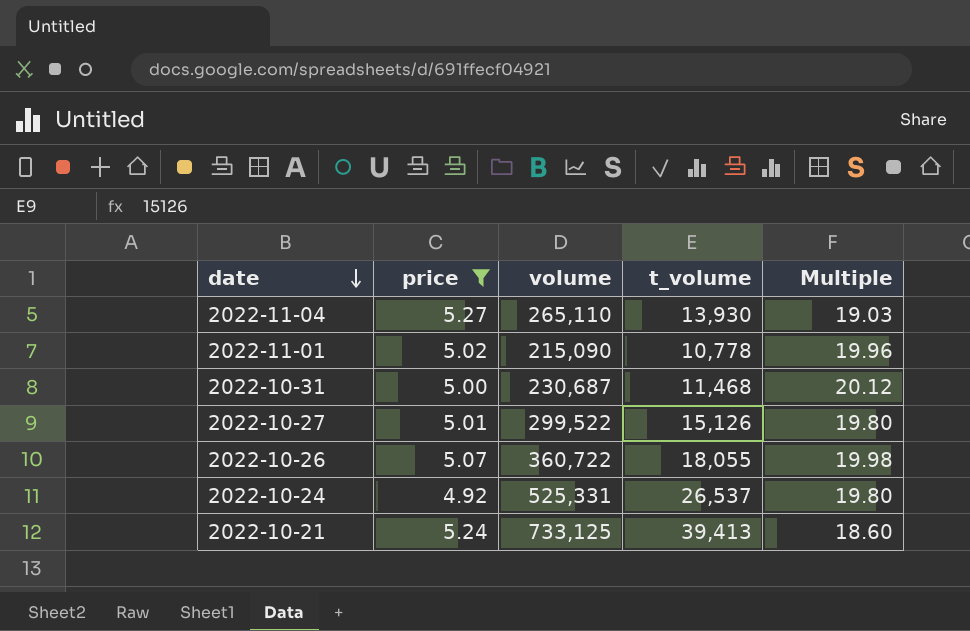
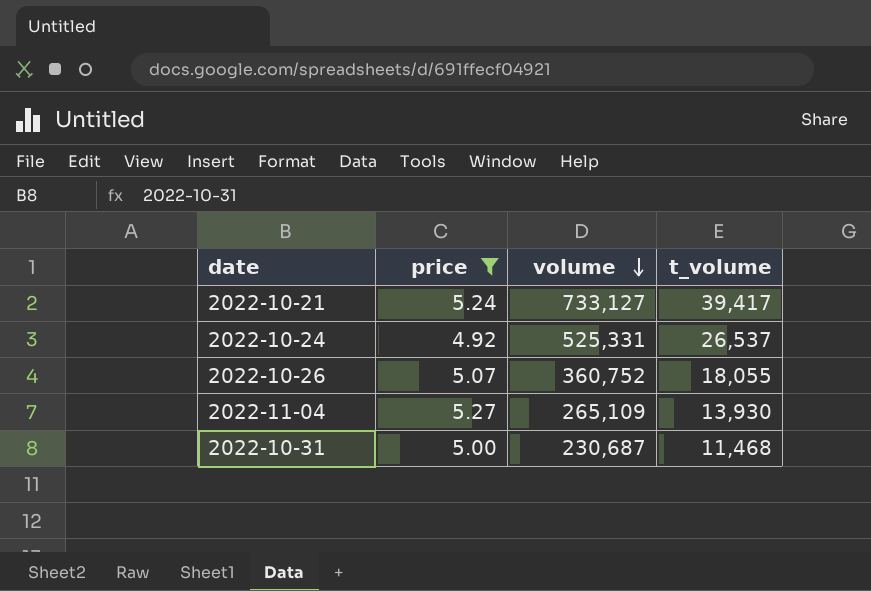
row order: date descending -> volume descending
column Multiple | formula: [volume] / [t_volume] -> none
row 2022-11-01: 5.02 | 215,090 | 10,778 | 19.96 -> none
row 2022-10-27: 5.01 | 299,522 | 15,126 | 19.80 -> none
2022-10-21 | volume: 733,125 -> 733,127
2022-10-21 | t_volume: 39,413 -> 39,417
2022-10-26 | volume: 360,722 -> 360,752
2022-11-04 | volume: 265,110 -> 265,109

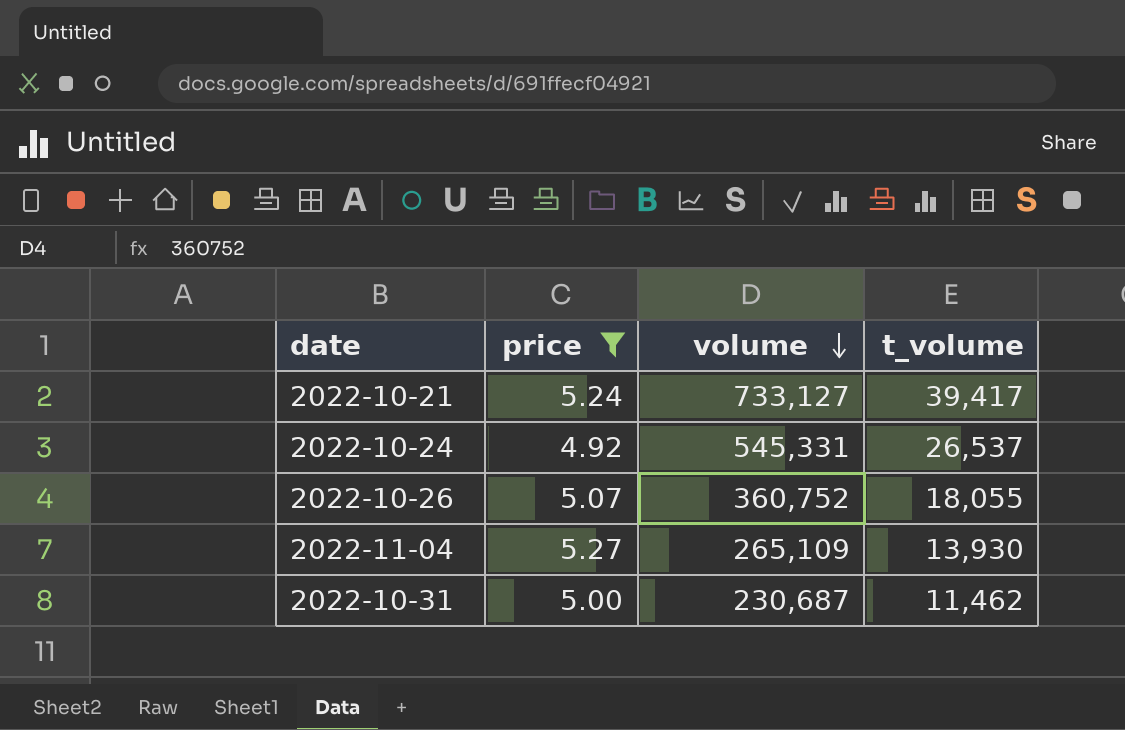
2022-10-24 | volume: 525,331 -> 545,331
2022-10-31 | t_volume: 11,468 -> 11,462

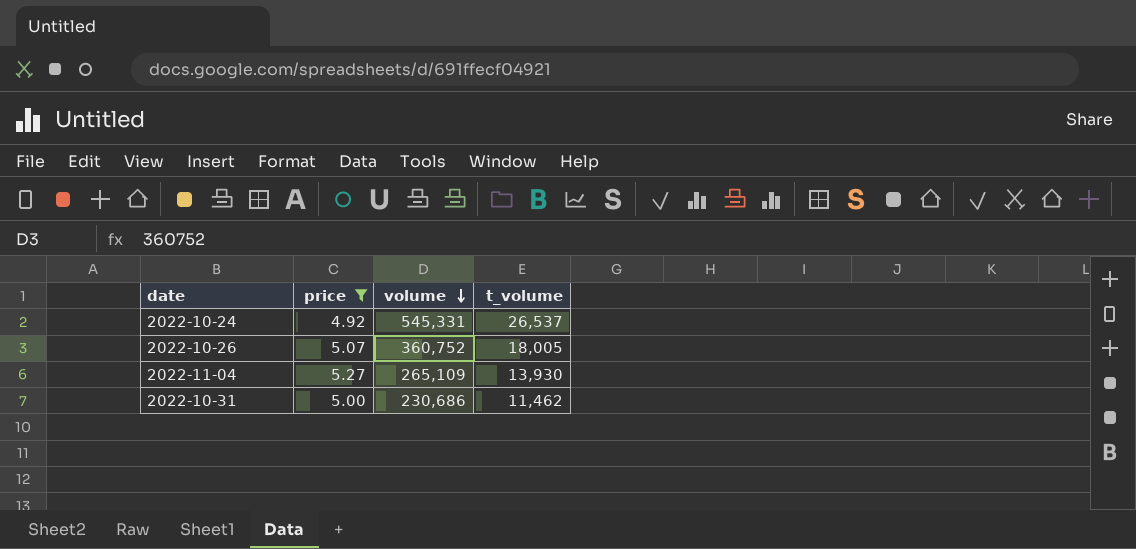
row 2022-10-21: 5.24 | 733,127 | 39,417 -> none
2022-10-26 | t_volume: 18,055 -> 18,005
2022-10-31 | volume: 230,687 -> 230,686

